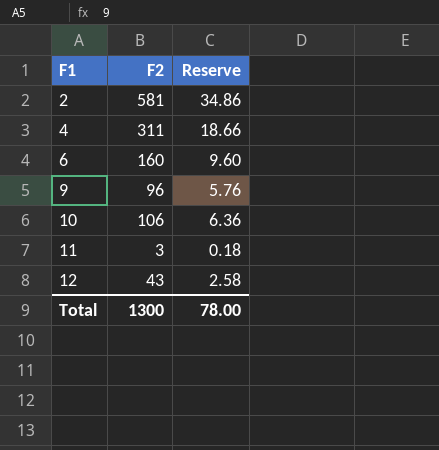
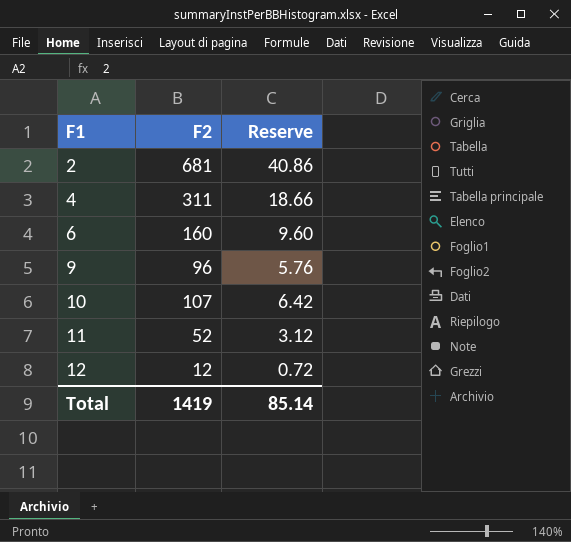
2 | F2: 581 -> 681
2 | Reserve: 34.86 -> 40.86
10 | F2: 106 -> 107
10 | Reserve: 6.36 -> 6.42
11 | F2: 3 -> 52
11 | Reserve: 0.18 -> 3.12
12 | F2: 43 -> 12
12 | Reserve: 2.58 -> 0.72
Total | F2: 1300 -> 1419
Total | Reserve: 78.00 -> 85.14

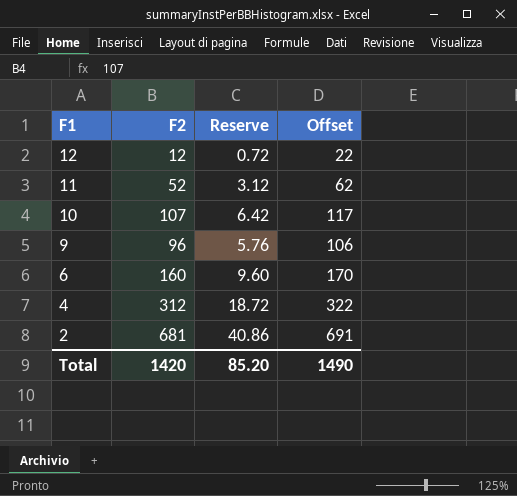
row order: F1 ascending -> F1 descending
column Offset | formula: none -> [F2] + 10
4 | F2: 311 -> 312
4 | Reserve: 18.66 -> 18.72
Total | F2: 1419 -> 1420
Total | Reserve: 85.14 -> 85.20

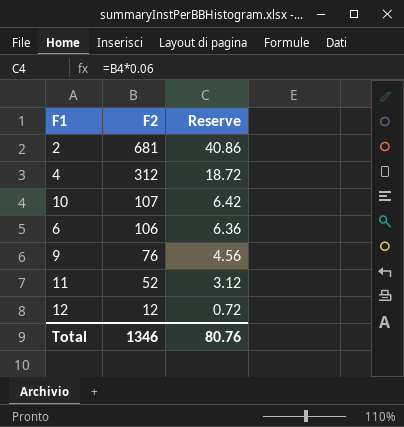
row order: F1 descending -> F2 descending
column Offset | formula: [F2] + 10 -> none
6 | F2: 160 -> 106
6 | Reserve: 9.60 -> 6.36
9 | F2: 96 -> 76
9 | Reserve: 5.76 -> 4.56
Total | F2: 1420 -> 1346
Total | Reserve: 85.20 -> 80.76

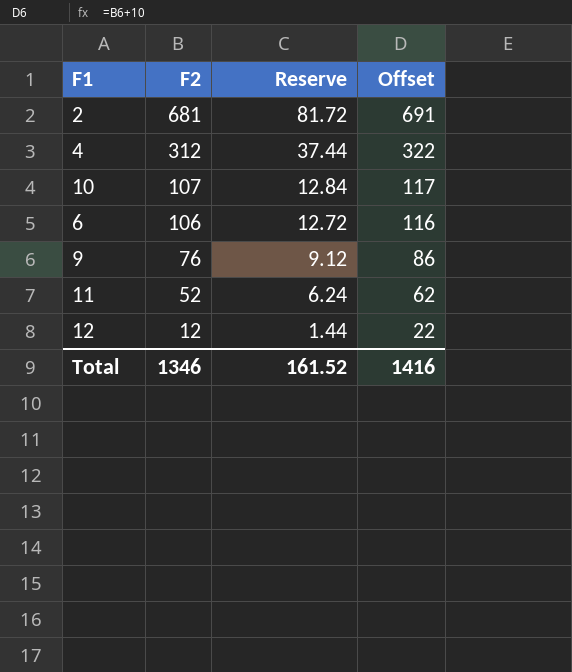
column Reserve | formula: [F2] * 0.06 -> [F2] * 0.12
column Offset | formula: none -> [F2] + 10
Total | Reserve: 80.76 -> 161.52

